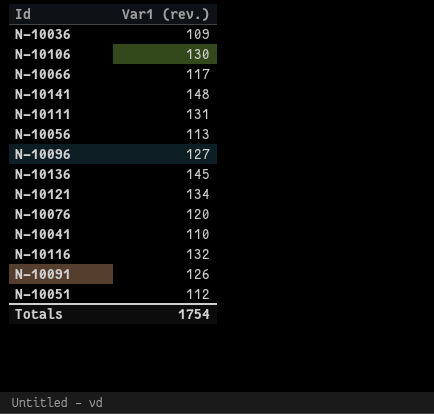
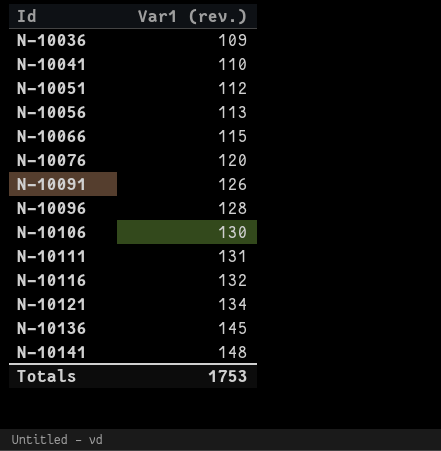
row order: none -> Id ascending
N-10066 | Var1 (rev.): 117 -> 115
N-10096 | Var1 (rev.): 127 -> 128
Totals | Var1 (rev.): 1754 -> 1753

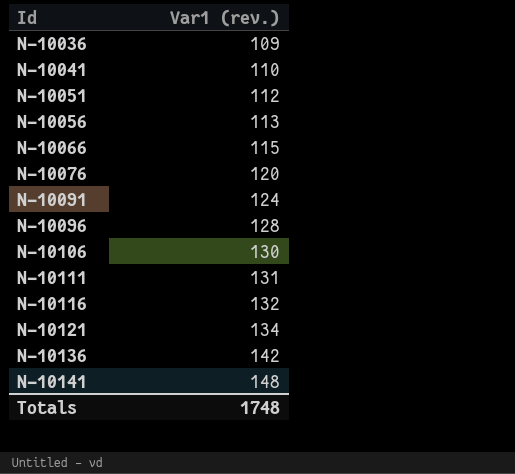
N-10091 | Var1 (rev.): 126 -> 124
N-10136 | Var1 (rev.): 145 -> 142
Totals | Var1 (rev.): 1753 -> 1748

